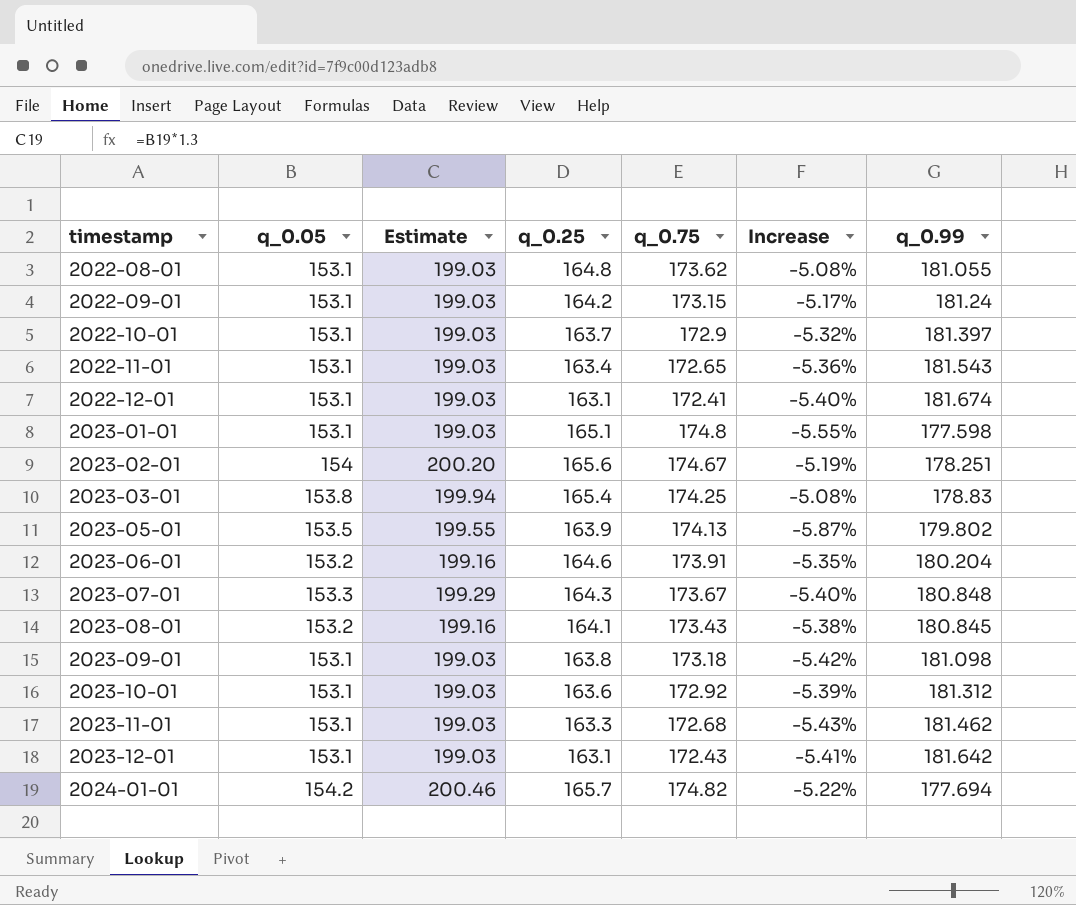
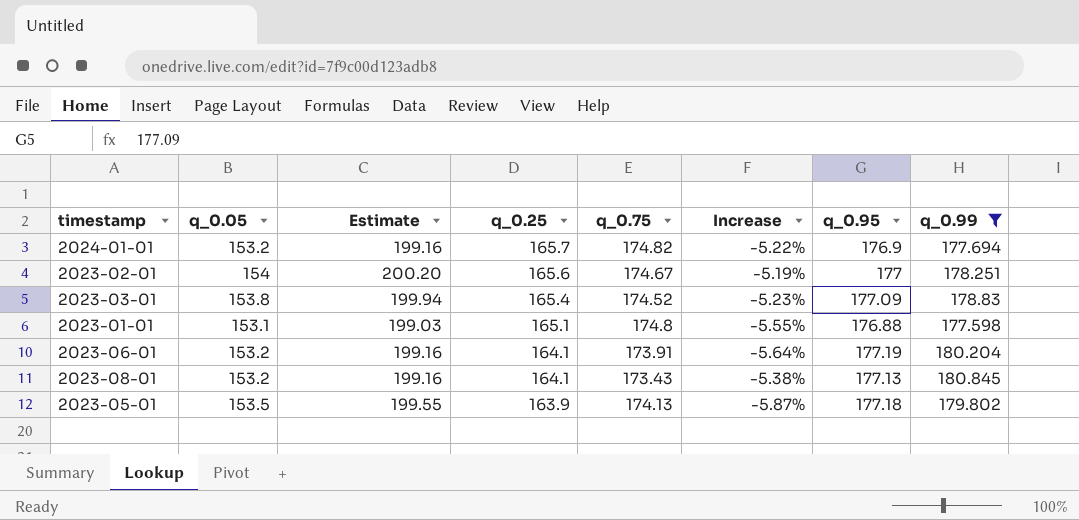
filter: none -> q_0.99 <= 180.845
row order: timestamp ascending -> q_0.25 descending
column q_0.95 | position: none -> 7
2024-01-01 | q_0.05: 154.2 -> 153.2
2024-01-01 | Estimate: 200.46 -> 199.16
2023-03-01 | q_0.75: 174.25 -> 174.52
2023-03-01 | Increase: -5.08% -> -5.23%
2023-06-01 | q_0.25: 164.6 -> 164.1
2023-06-01 | Increase: -5.35% -> -5.64%

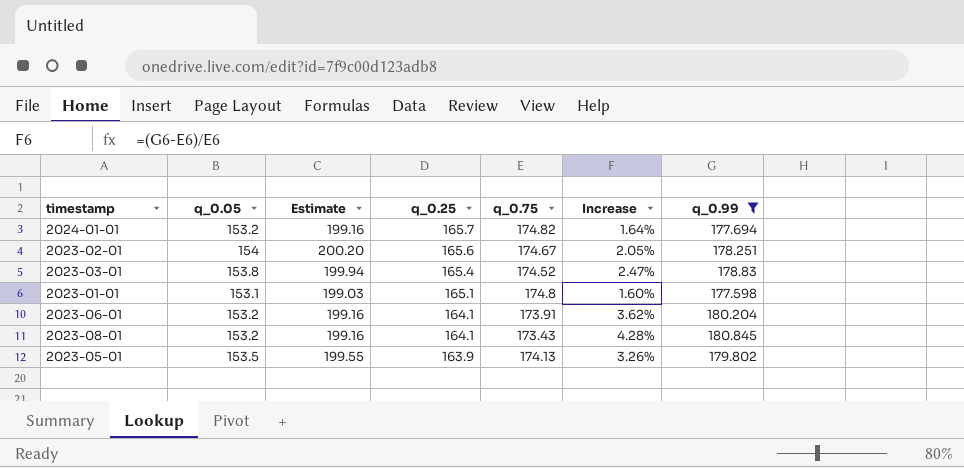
column q_0.95 | position: 7 -> none
column Increase | formula: ([q_0.25] - [q_0.75]) / [q_0.75] -> ([q_0.99] - [q_0.75]) / [q_0.75]

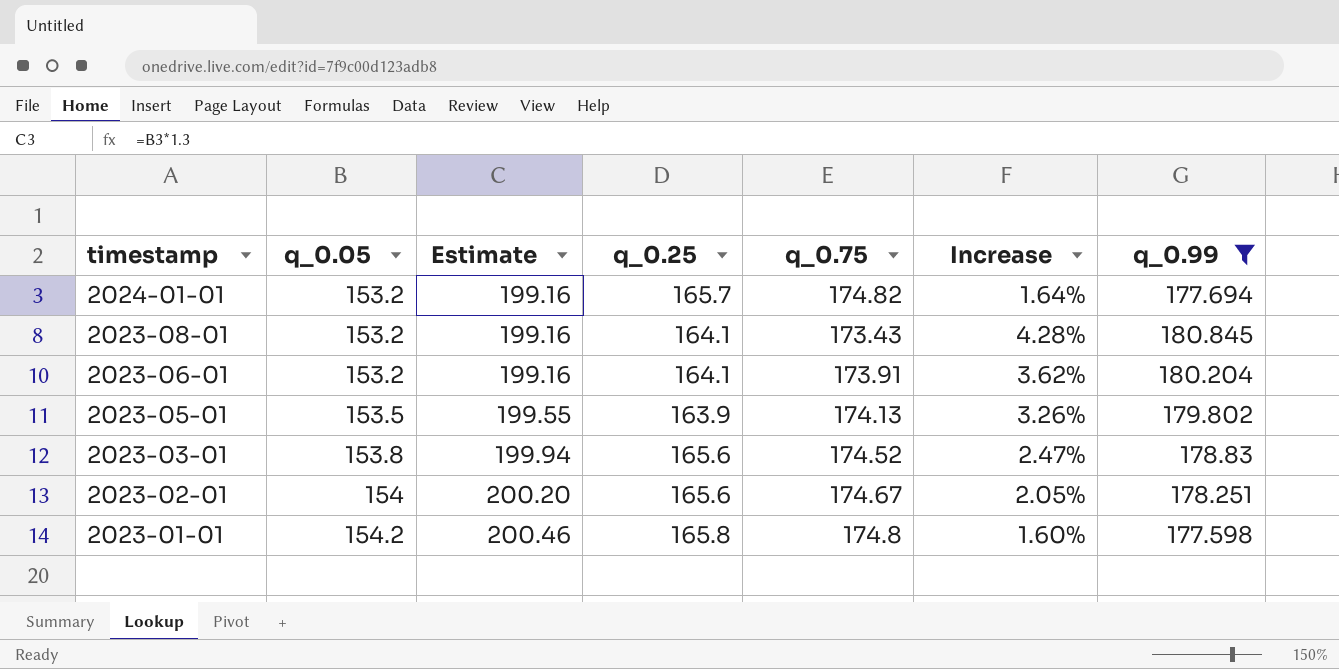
row order: q_0.25 descending -> timestamp descending
2023-03-01 | q_0.25: 165.4 -> 165.6
2023-01-01 | q_0.05: 153.1 -> 154.2
2023-01-01 | Estimate: 199.03 -> 200.46
2023-01-01 | q_0.25: 165.1 -> 165.8

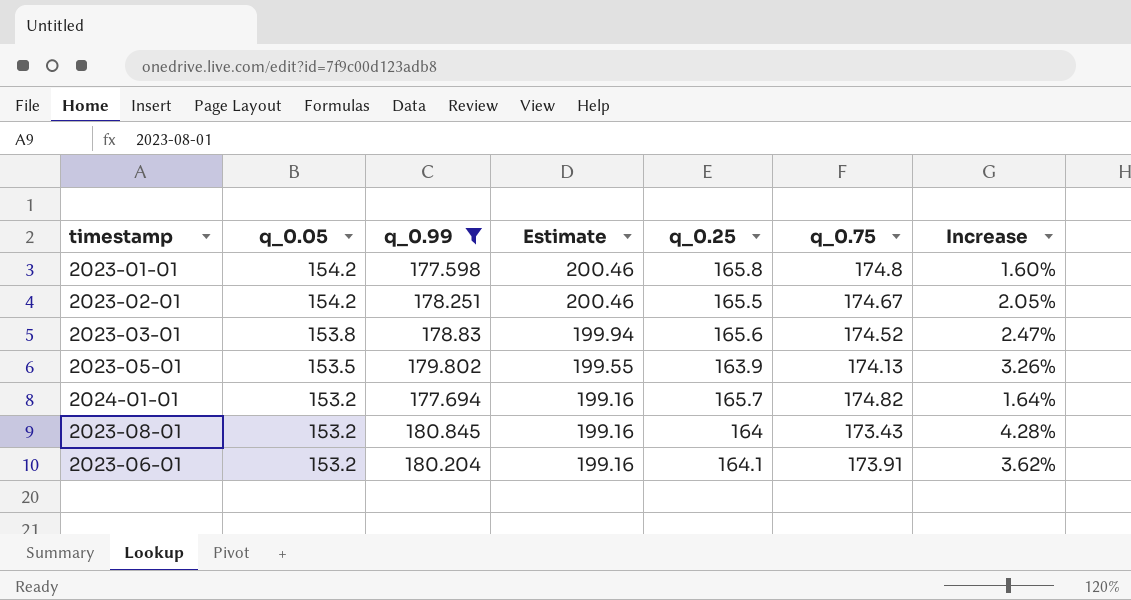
row order: timestamp descending -> q_0.05 descending
column q_0.99 | position: 7 -> 3
2023-02-01 | q_0.05: 154 -> 154.2
2023-02-01 | Estimate: 200.20 -> 200.46
2023-02-01 | q_0.25: 165.6 -> 165.5
2023-08-01 | q_0.25: 164.1 -> 164

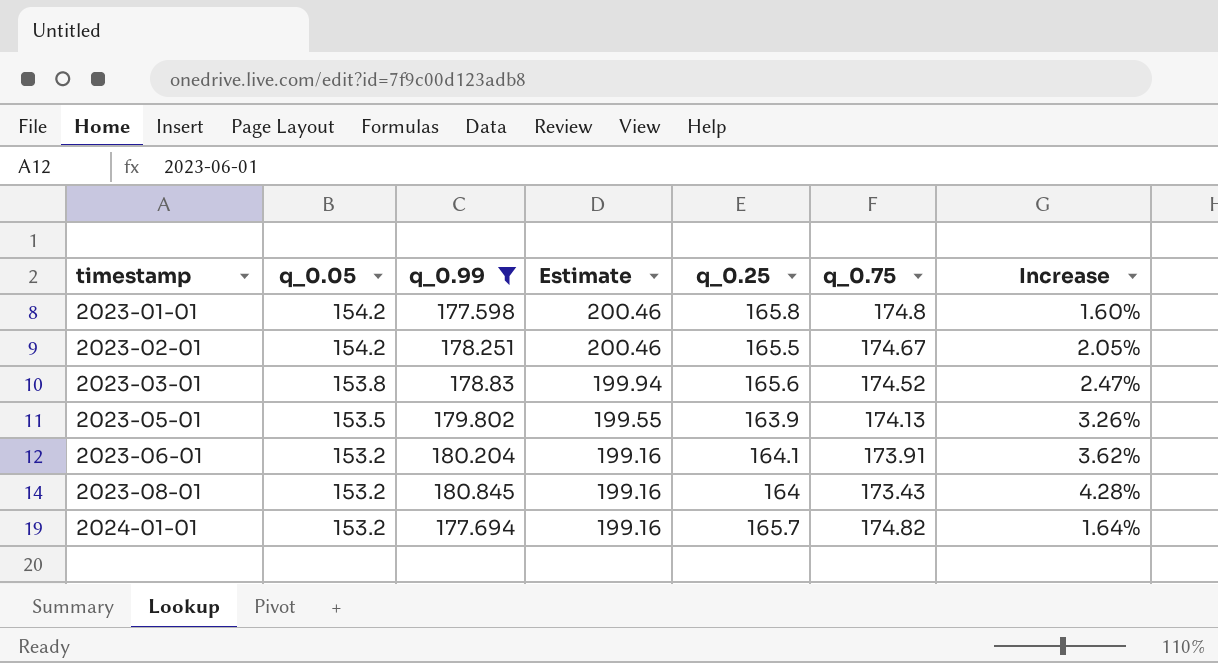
row order: q_0.05 descending -> timestamp ascending

